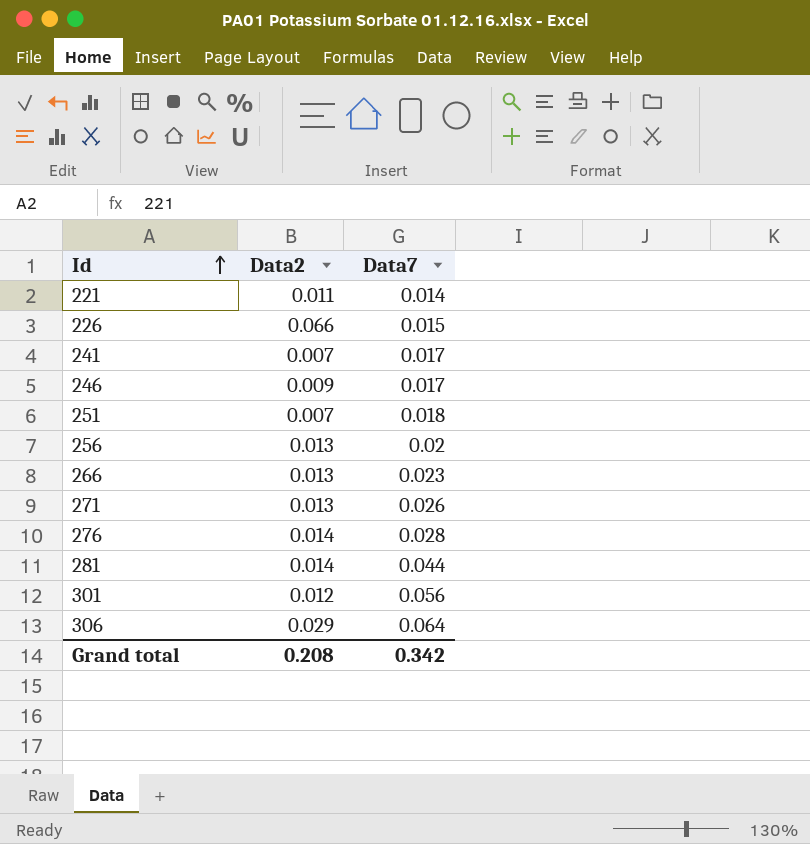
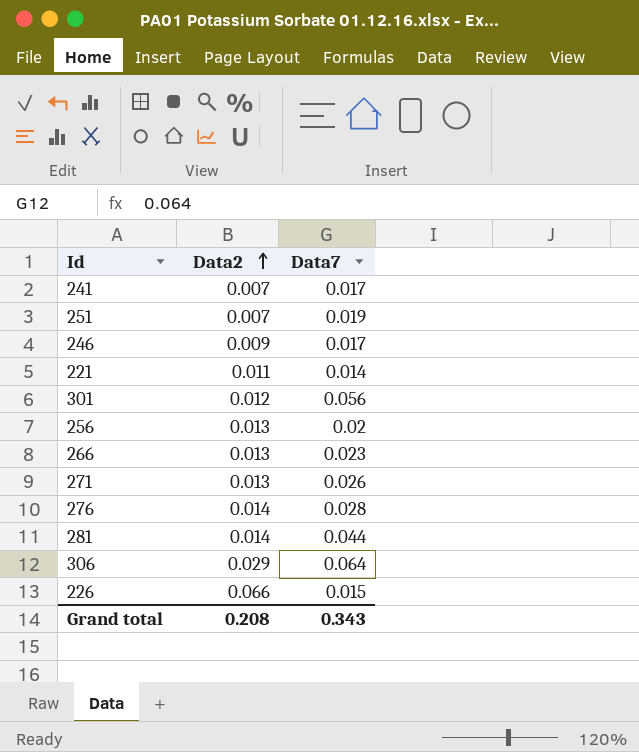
row order: Id ascending -> Data2 ascending
251 | Data7: 0.018 -> 0.019
Grand total | Data7: 0.342 -> 0.343

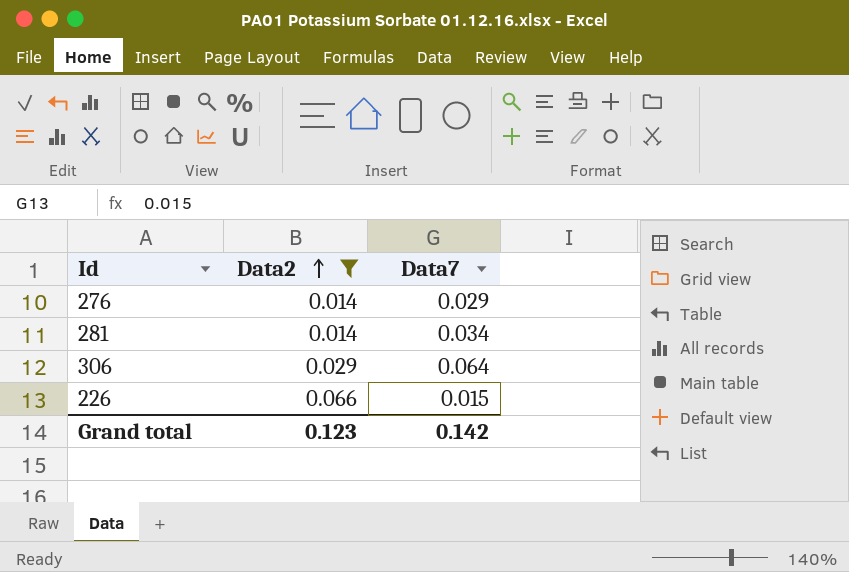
filter: none -> Data2 >= 0.014
276 | Data7: 0.028 -> 0.029
281 | Data7: 0.044 -> 0.034
Grand total | Data2: 0.208 -> 0.123
Grand total | Data7: 0.343 -> 0.142

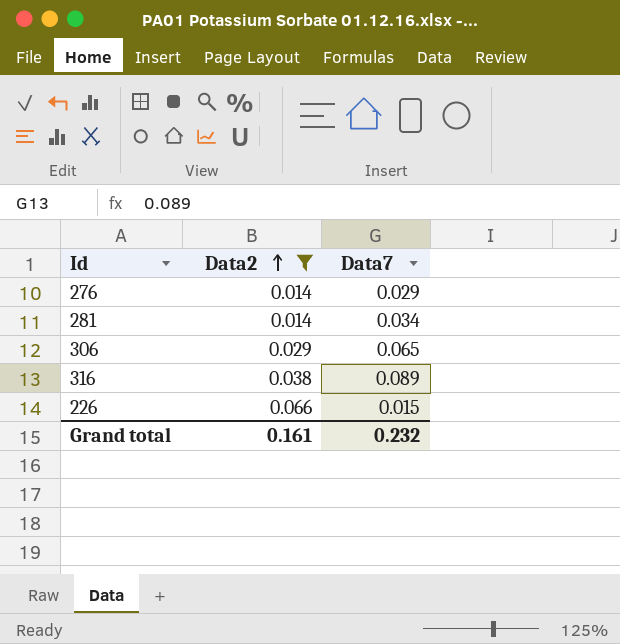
306 | Data7: 0.064 -> 0.065
row 316: none -> 0.038 | 0.089
Grand total | Data2: 0.123 -> 0.161
Grand total | Data7: 0.142 -> 0.232

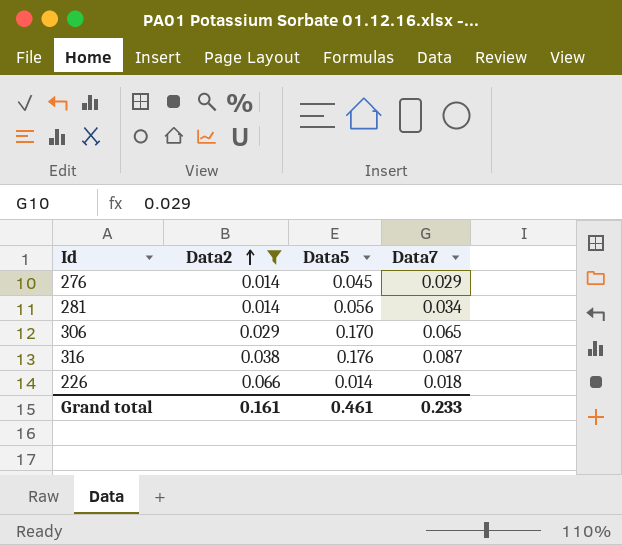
column Data5 | position: none -> 3
316 | Data7: 0.089 -> 0.087
226 | Data7: 0.015 -> 0.018
Grand total | Data7: 0.232 -> 0.233

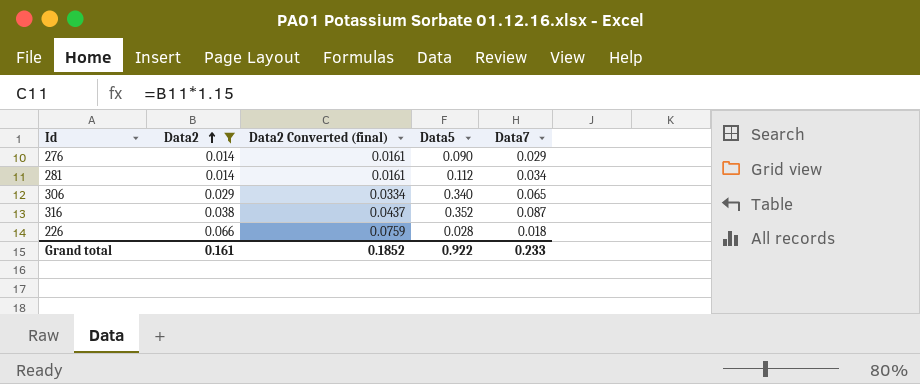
column Data2 Converted (final) | formula: none -> [Data2] * 1.15
276 | Data5: 0.045 -> 0.090
281 | Data5: 0.056 -> 0.112
306 | Data5: 0.170 -> 0.340
316 | Data5: 0.176 -> 0.352
226 | Data5: 0.014 -> 0.028
Grand total | Data5: 0.461 -> 0.922

